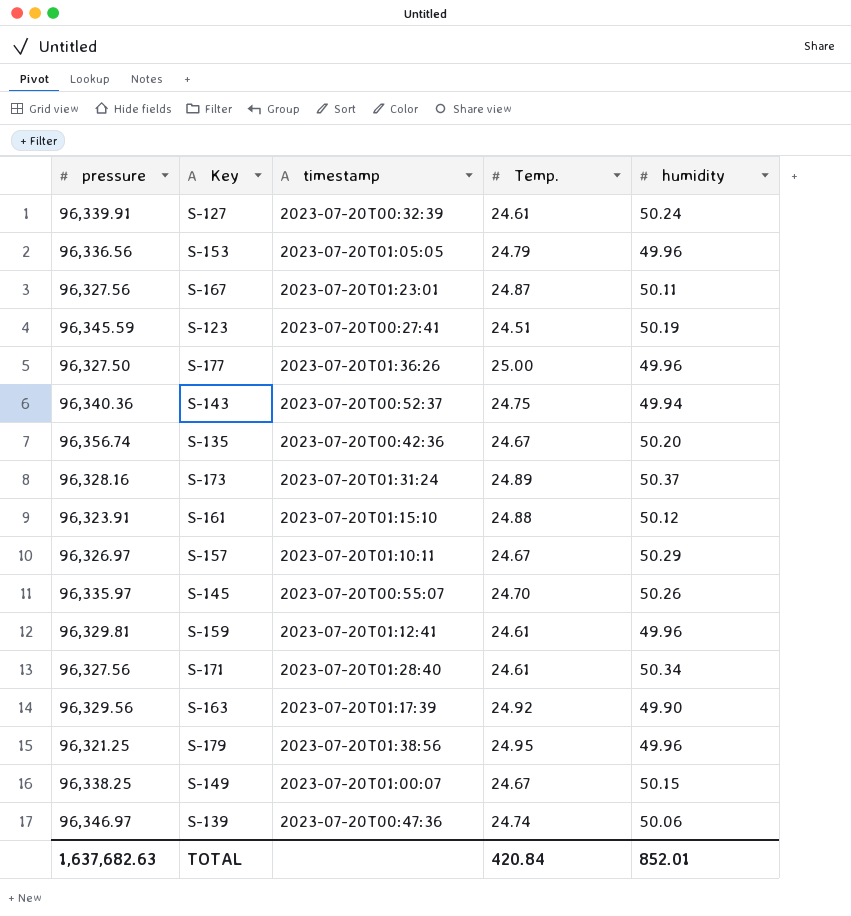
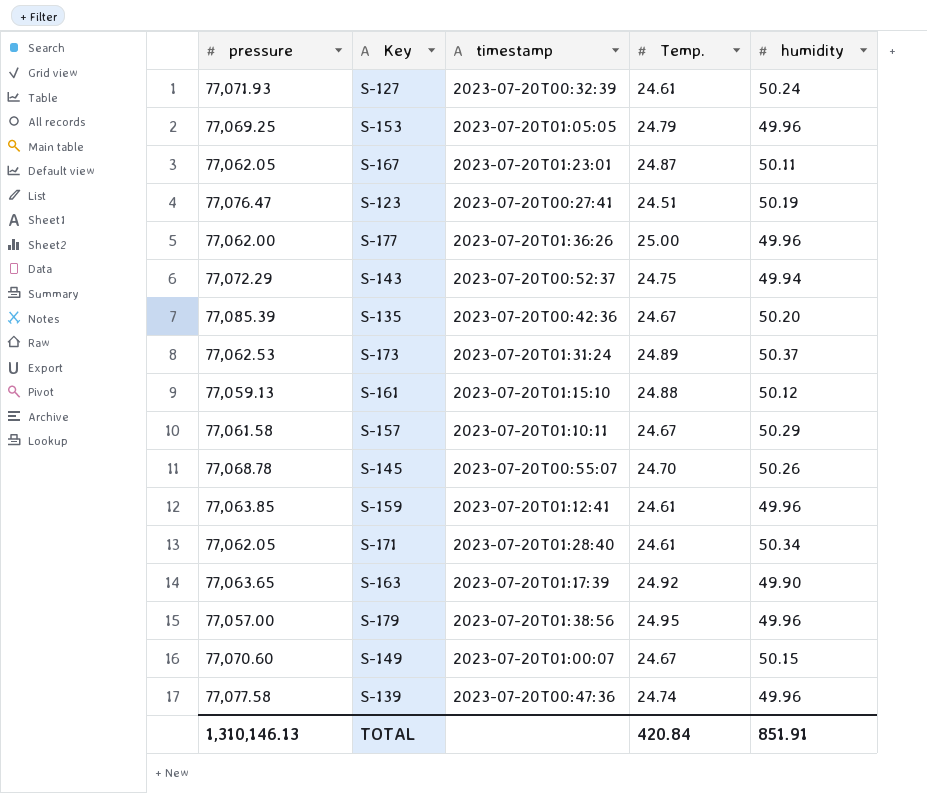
S-127 | pressure: 96,339.91 -> 77,071.93
S-153 | pressure: 96,336.56 -> 77,069.25
S-167 | pressure: 96,327.56 -> 77,062.05
S-123 | pressure: 96,345.59 -> 77,076.47
S-177 | pressure: 96,327.50 -> 77,062.00
S-143 | pressure: 96,340.36 -> 77,072.29
S-135 | pressure: 96,356.74 -> 77,085.39
S-173 | pressure: 96,328.16 -> 77,062.53
S-161 | pressure: 96,323.91 -> 77,059.13
S-157 | pressure: 96,326.97 -> 77,061.58
S-145 | pressure: 96,335.97 -> 77,068.78
S-159 | pressure: 96,329.81 -> 77,063.85
S-171 | pressure: 96,327.56 -> 77,062.05
S-163 | pressure: 96,329.56 -> 77,063.65
S-179 | pressure: 96,321.25 -> 77,057.00
S-149 | pressure: 96,338.25 -> 77,070.60
S-139 | pressure: 96,346.97 -> 77,077.58
S-139 | humidity: 50.06 -> 49.96
TOTAL | pressure: 1,637,682.63 -> 1,310,146.13
TOTAL | humidity: 852.01 -> 851.91

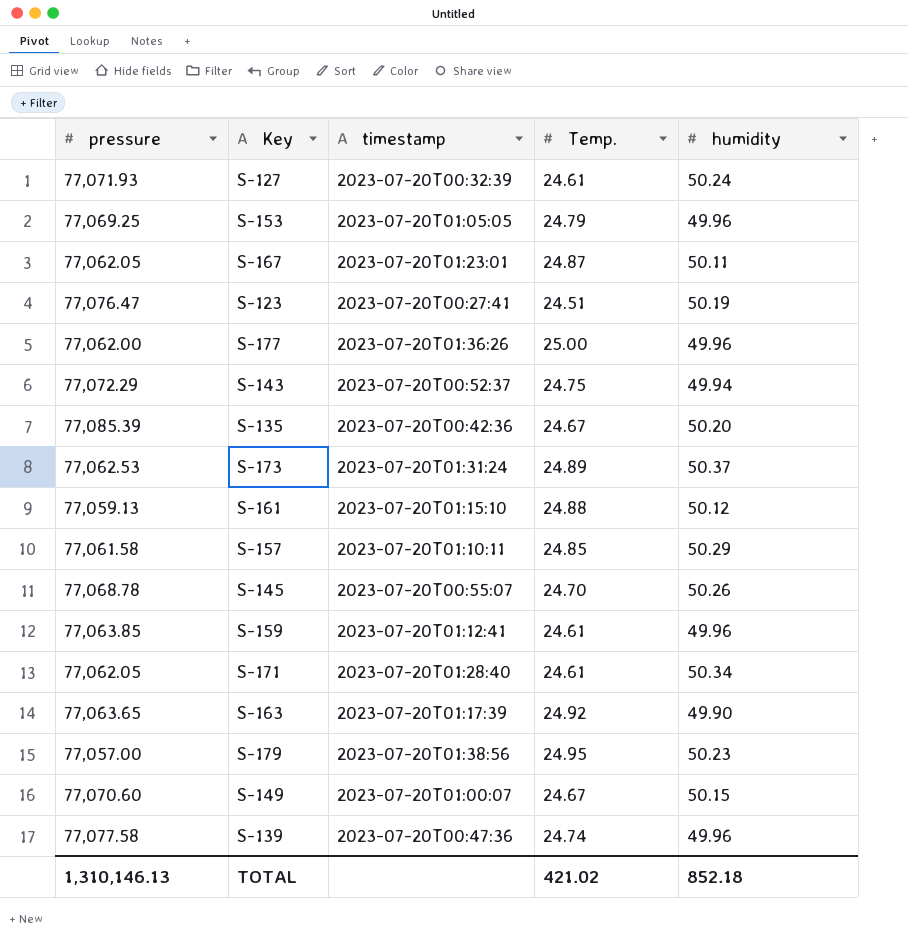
S-157 | Temp.: 24.67 -> 24.85
S-179 | humidity: 49.96 -> 50.23
TOTAL | Temp.: 420.84 -> 421.02
TOTAL | humidity: 851.91 -> 852.18

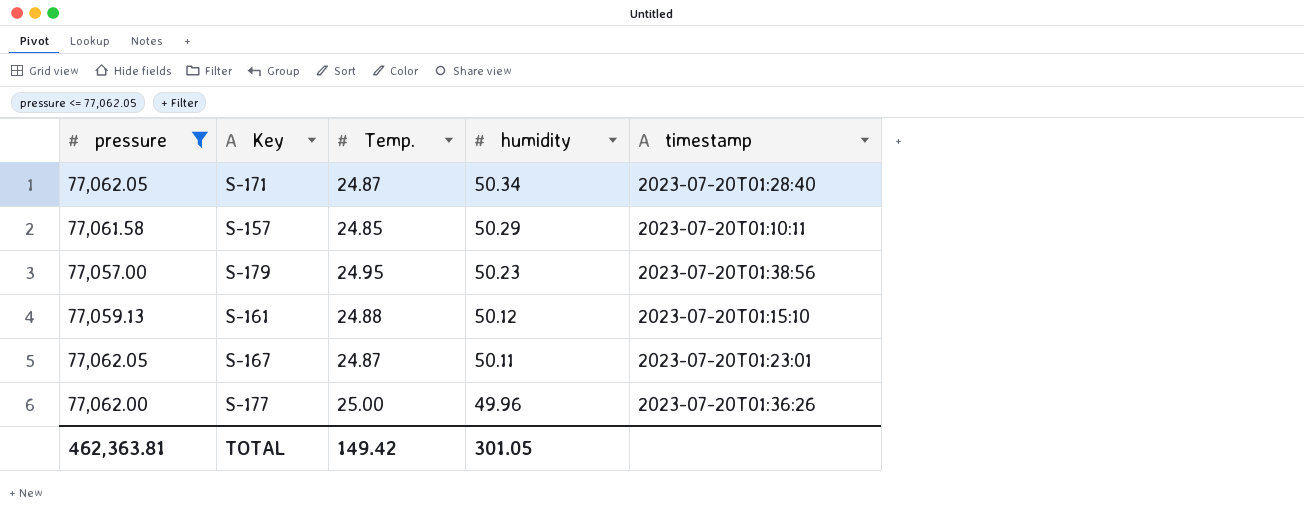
filter: none -> pressure <= 77,062.05
row order: none -> humidity descending
column timestamp | position: 3 -> 5
S-171 | Temp.: 24.61 -> 24.87
TOTAL | pressure: 1,310,146.13 -> 462,363.81
TOTAL | Temp.: 421.02 -> 149.42
TOTAL | humidity: 852.18 -> 301.05

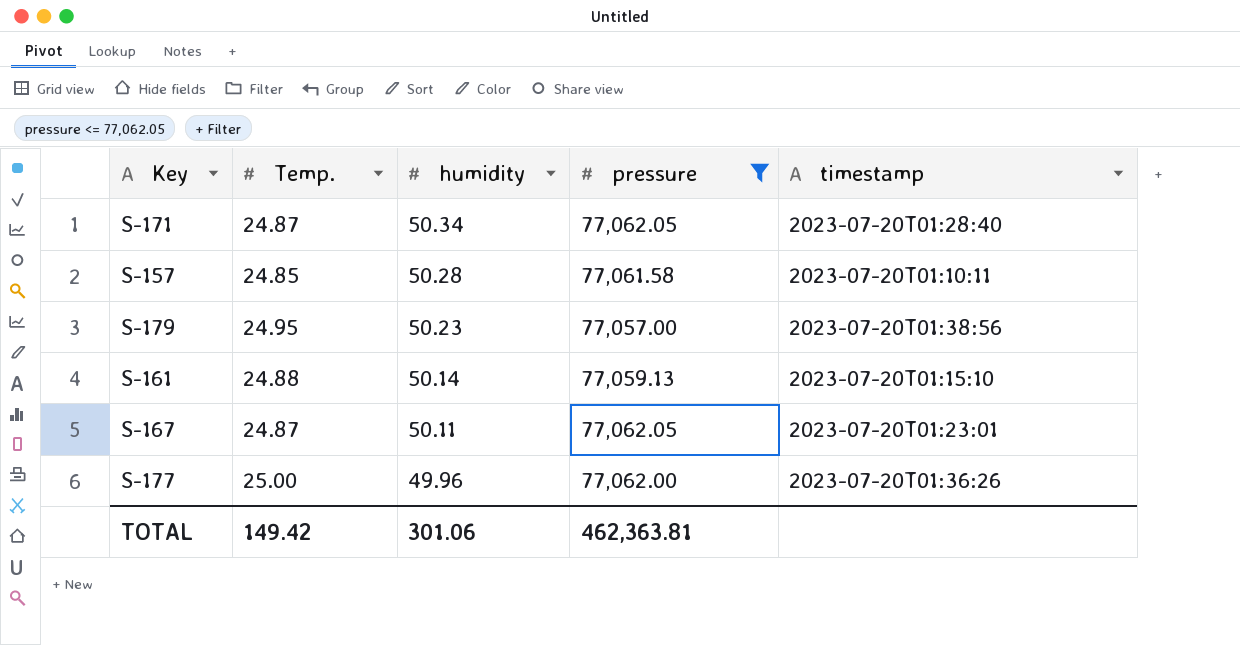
column pressure | position: 1 -> 4
S-157 | humidity: 50.29 -> 50.28
S-161 | humidity: 50.12 -> 50.14
TOTAL | humidity: 301.05 -> 301.06

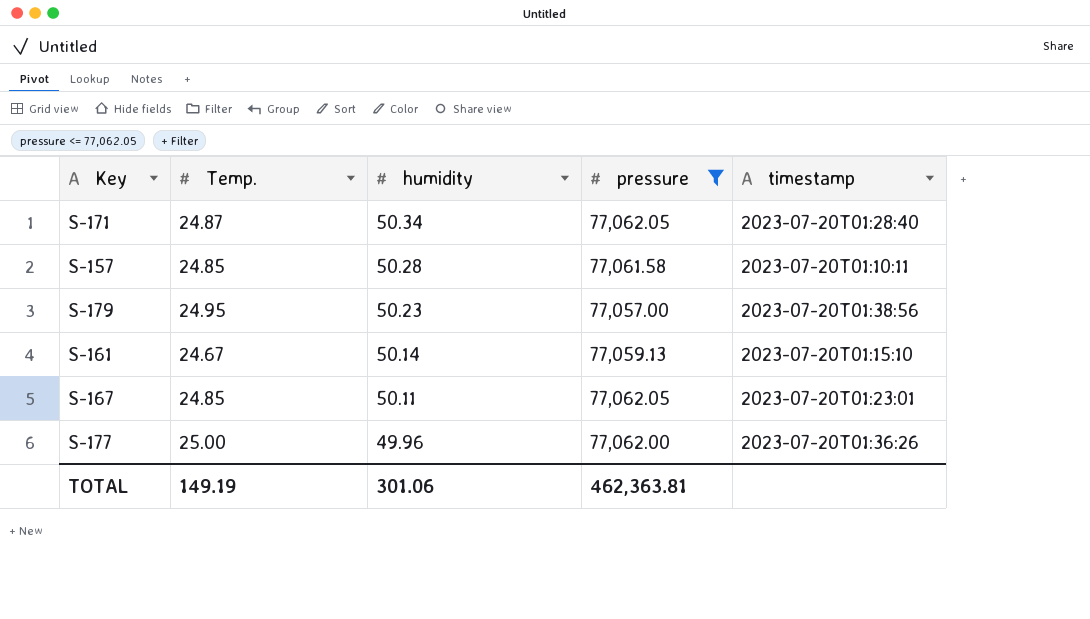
S-161 | Temp.: 24.88 -> 24.67
S-167 | Temp.: 24.87 -> 24.85
TOTAL | Temp.: 149.42 -> 149.19

